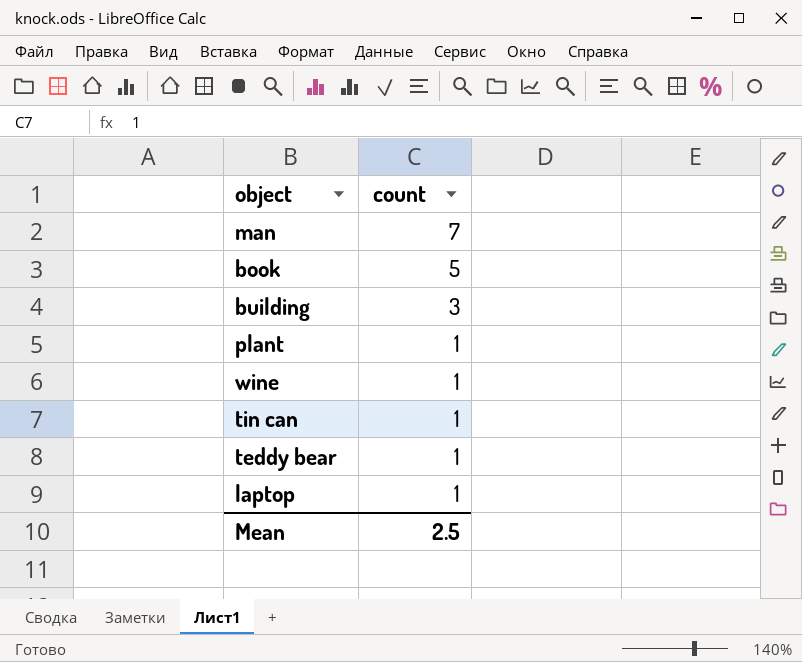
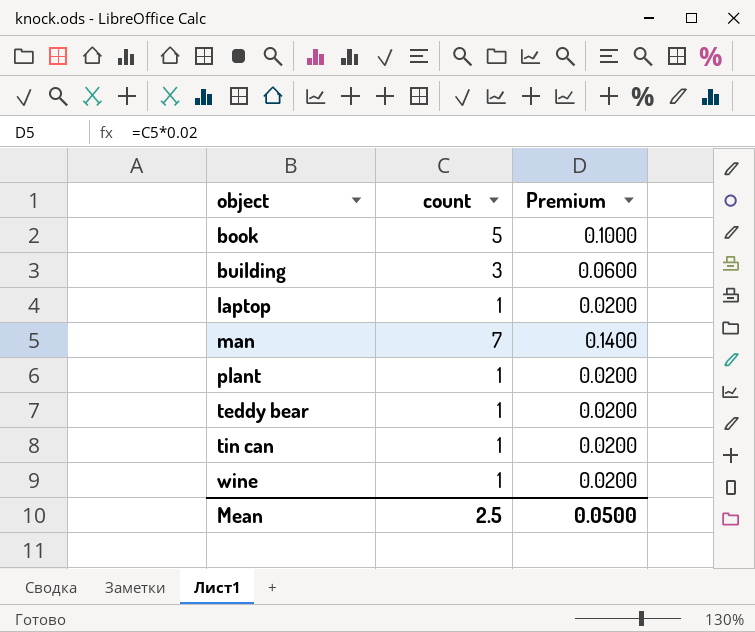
row order: count descending -> object ascending
column Premium | formula: none -> [count] * 0.02

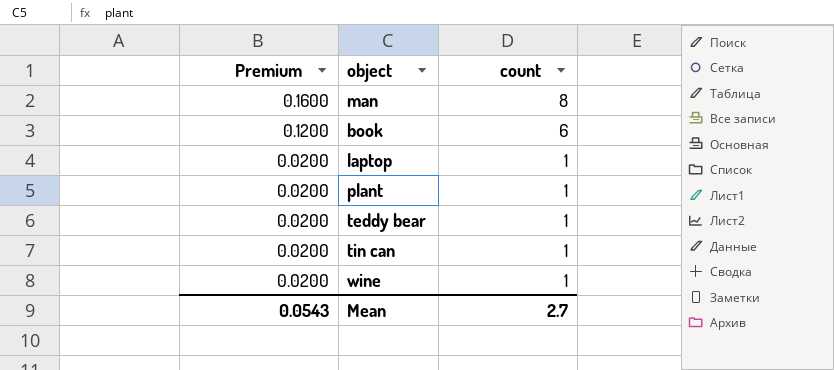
row order: object ascending -> Premium descending
column Premium | position: 3 -> 1
row building: 3 | 0.0600 -> none
man | Premium: 0.1400 -> 0.1600
man | count: 7 -> 8
book | Premium: 0.1000 -> 0.1200
book | count: 5 -> 6
Mean | Premium: 0.0500 -> 0.0543
Mean | count: 2.5 -> 2.7

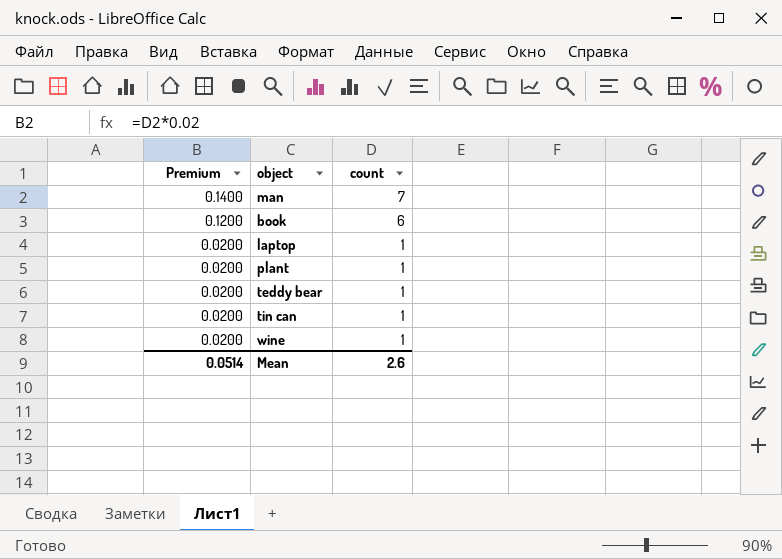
man | Premium: 0.1600 -> 0.1400
man | count: 8 -> 7
Mean | Premium: 0.0543 -> 0.0514
Mean | count: 2.7 -> 2.6

